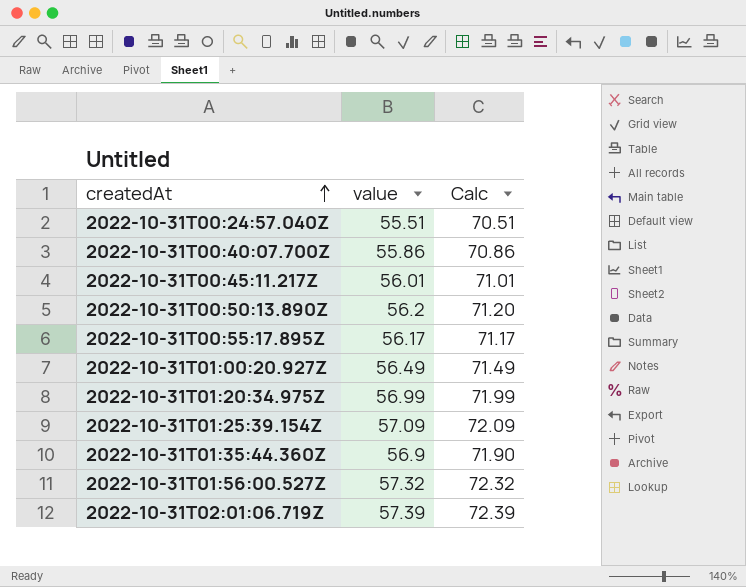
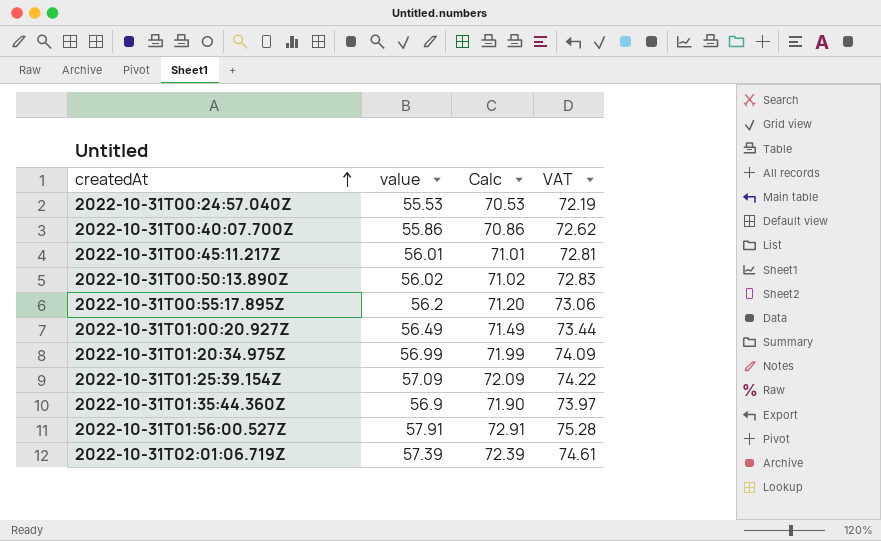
column VAT | formula: none -> [value] * 1.3
2022-10-31T00:24:57.040Z | value: 55.51 -> 55.53
2022-10-31T00:24:57.040Z | Calc: 70.51 -> 70.53
2022-10-31T00:50:13.890Z | value: 56.2 -> 56.02
2022-10-31T00:50:13.890Z | Calc: 71.20 -> 71.02
2022-10-31T00:55:17.895Z | value: 56.17 -> 56.2
2022-10-31T00:55:17.895Z | Calc: 71.17 -> 71.20
2022-10-31T01:56:00.527Z | value: 57.32 -> 57.91
2022-10-31T01:56:00.527Z | Calc: 72.32 -> 72.91

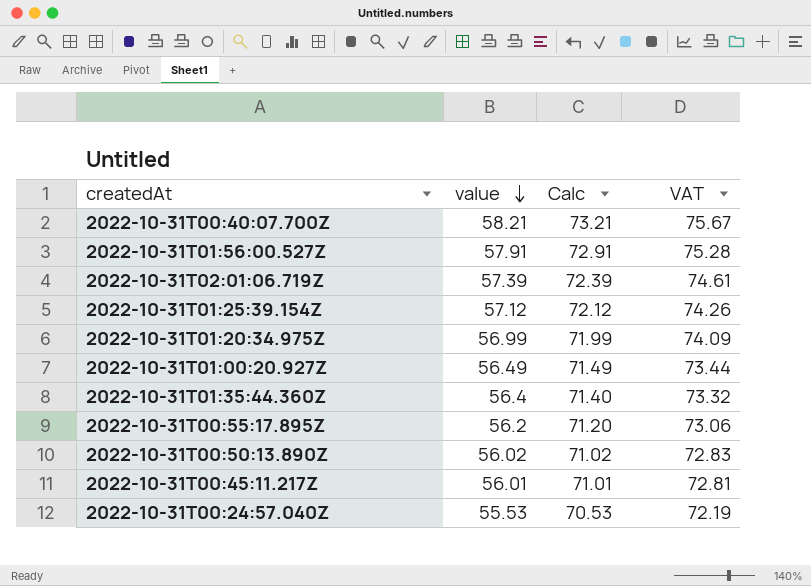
row order: createdAt ascending -> value descending
2022-10-31T00:40:07.700Z | value: 55.86 -> 58.21
2022-10-31T00:40:07.700Z | Calc: 70.86 -> 73.21
2022-10-31T00:40:07.700Z | VAT: 72.62 -> 75.67
2022-10-31T01:25:39.154Z | value: 57.09 -> 57.12
2022-10-31T01:25:39.154Z | Calc: 72.09 -> 72.12
2022-10-31T01:25:39.154Z | VAT: 74.22 -> 74.26
2022-10-31T01:35:44.360Z | value: 56.9 -> 56.4
2022-10-31T01:35:44.360Z | Calc: 71.90 -> 71.40
2022-10-31T01:35:44.360Z | VAT: 73.97 -> 73.32

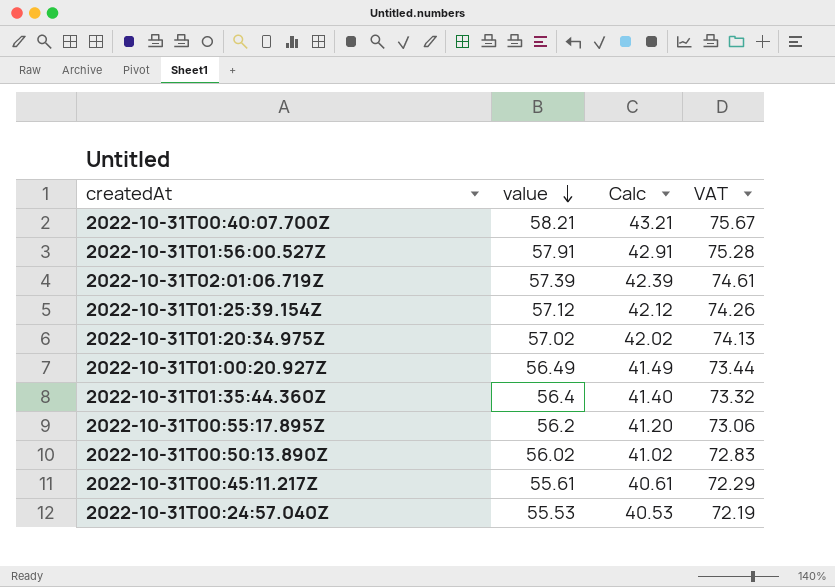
column Calc | formula: [value] + 15 -> [value] - 15
2022-10-31T01:20:34.975Z | value: 56.99 -> 57.02
2022-10-31T01:20:34.975Z | VAT: 74.09 -> 74.13
2022-10-31T00:45:11.217Z | value: 56.01 -> 55.61
2022-10-31T00:45:11.217Z | VAT: 72.81 -> 72.29

